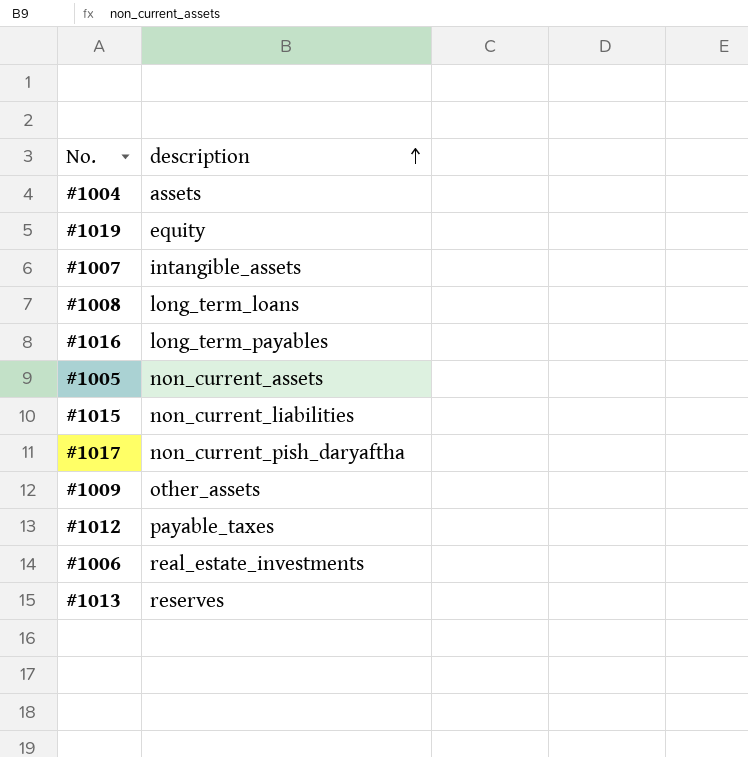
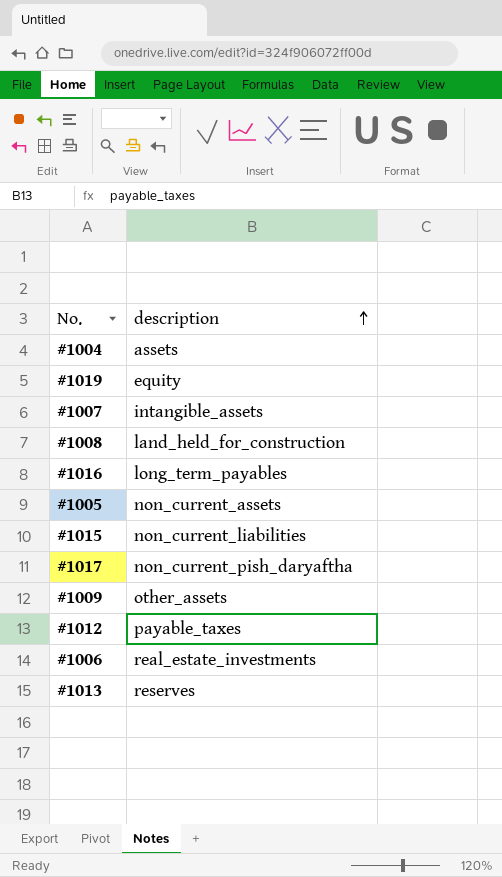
#1008 | description: long_term_loans -> land_held_for_construction

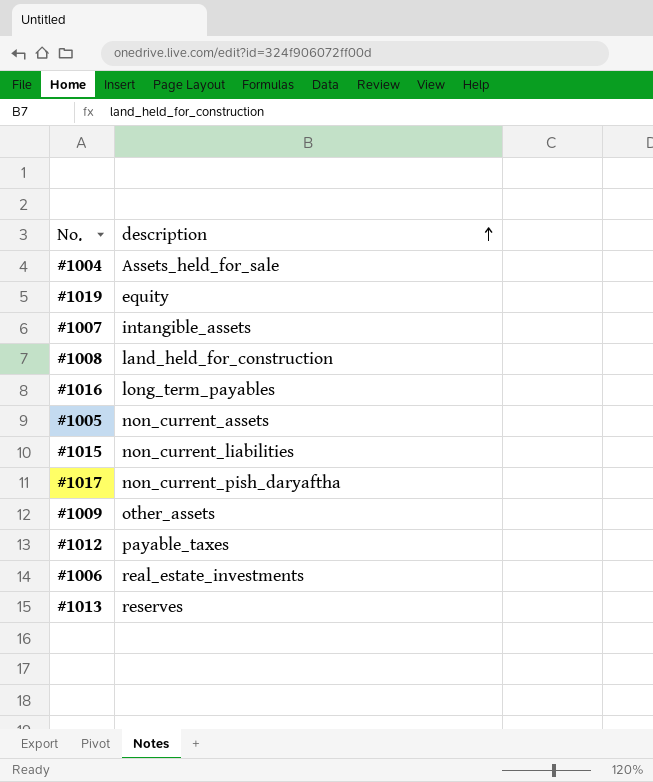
#1004 | description: assets -> Assets_held_for_sale

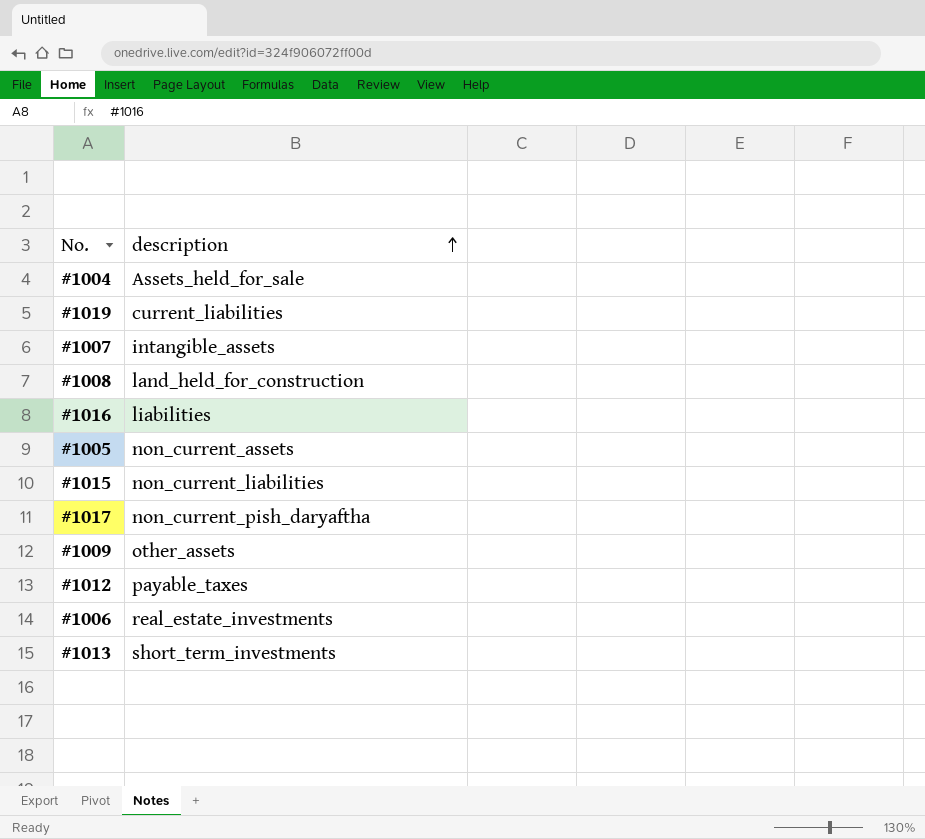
#1019 | description: equity -> current_liabilities
#1016 | description: long_term_payables -> liabilities
#1013 | description: reserves -> short_term_investments

